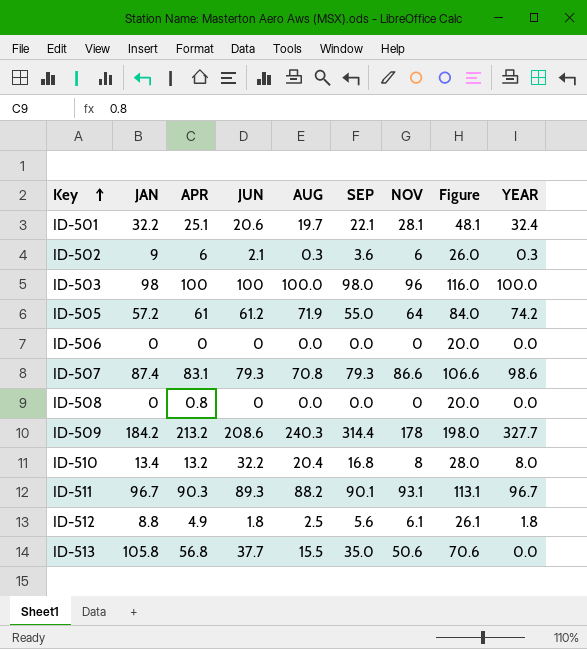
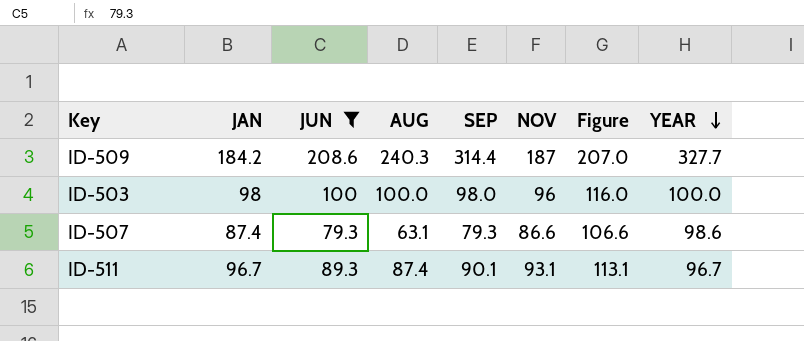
filter: none -> JUN >= 79.3
row order: Key ascending -> YEAR descending
column APR | position: 3 -> none
ID-509 | NOV: 178 -> 187
ID-509 | Figure: 198.0 -> 207.0
ID-507 | AUG: 70.8 -> 63.1
ID-511 | AUG: 88.2 -> 87.4

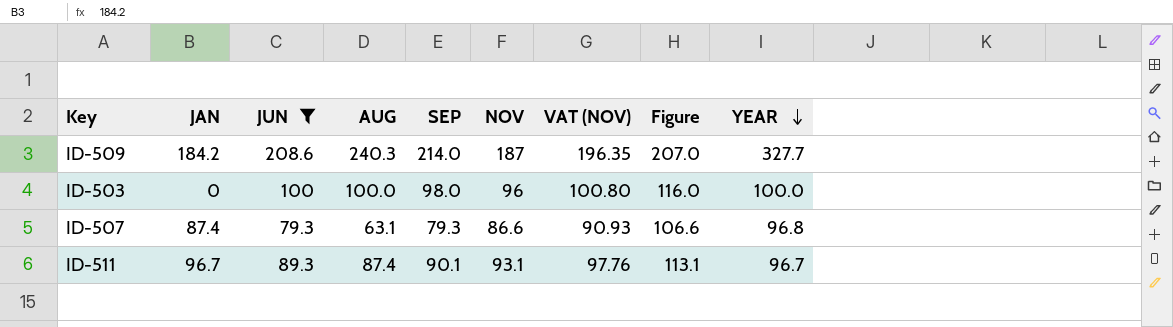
column VAT (NOV) | formula: none -> [NOV] * 1.05
ID-509 | SEP: 314.4 -> 214.0
ID-503 | JAN: 98 -> 0
ID-507 | YEAR: 98.6 -> 96.8

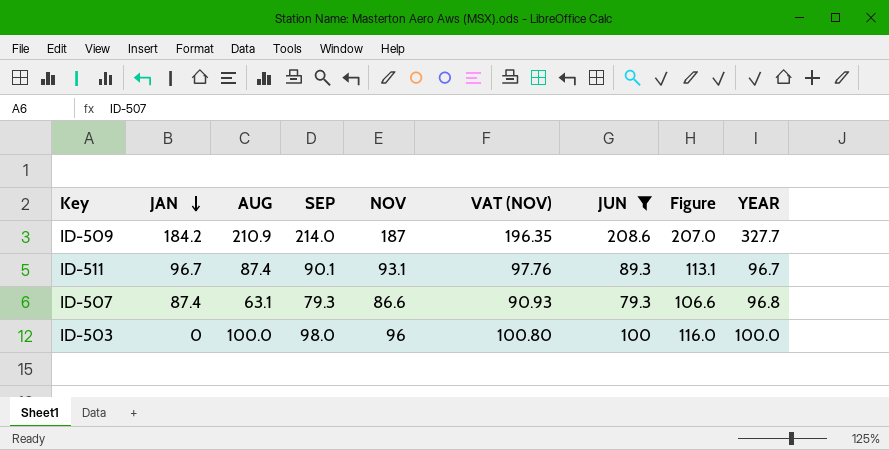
row order: YEAR descending -> JAN descending
column JUN | position: 3 -> 7
ID-509 | AUG: 240.3 -> 210.9

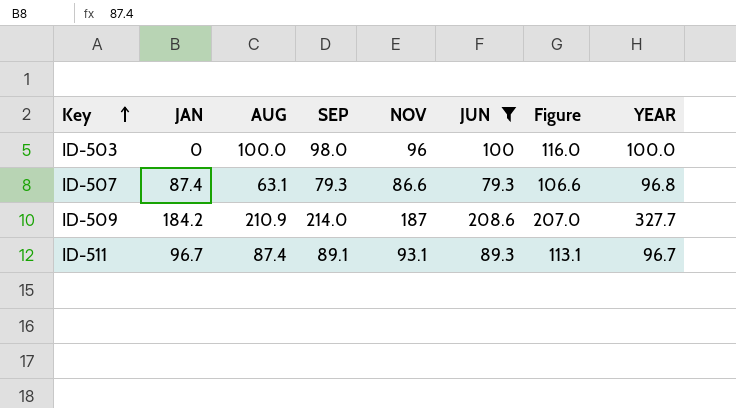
row order: JAN descending -> Key ascending
column VAT (NOV) | formula: [NOV] * 1.05 -> none
ID-511 | SEP: 90.1 -> 89.1

